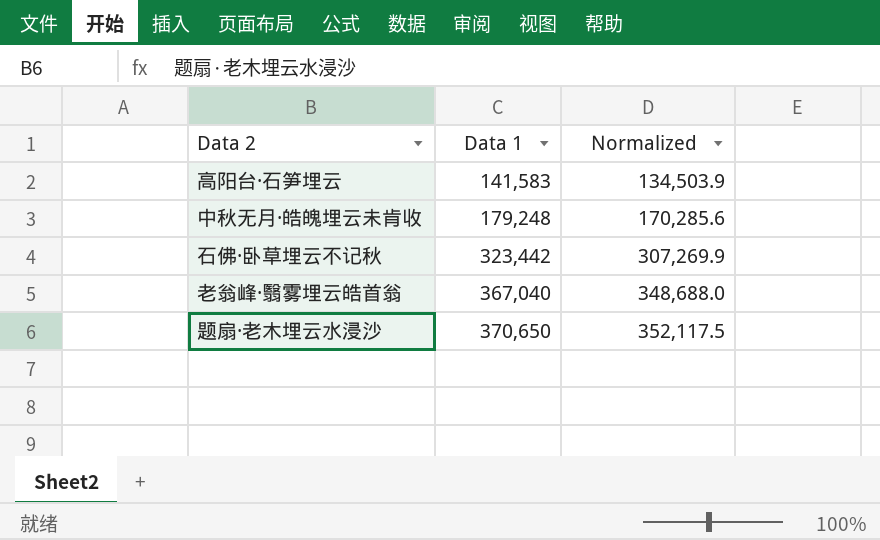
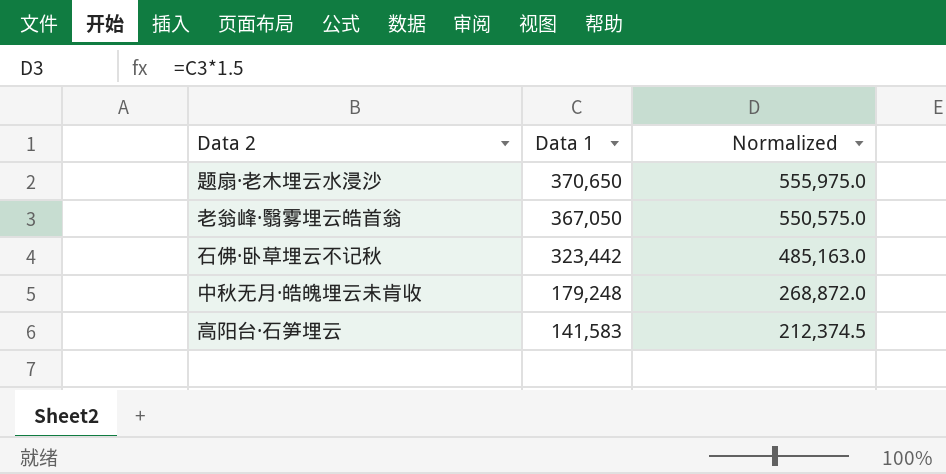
row order: Data 1 ascending -> Data 1 descending
column Normalized | formula: [Data 1] * 0.95 -> [Data 1] * 1.5
老翁峰·翳雾埋云皓首翁 | Data 1: 367,040 -> 367,050

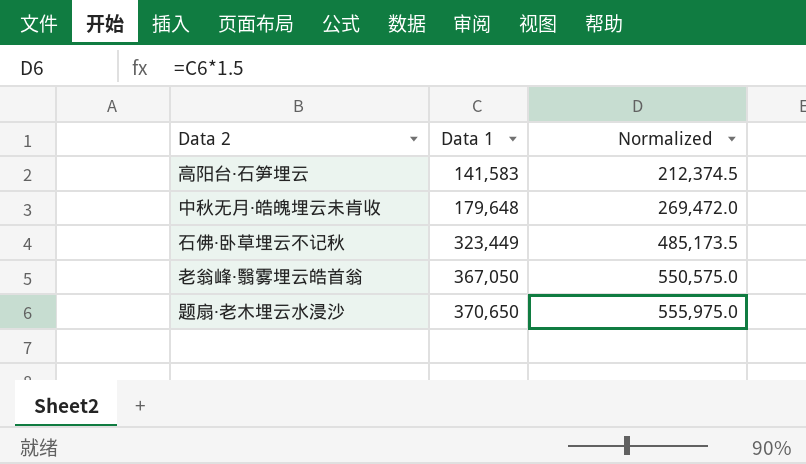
row order: Data 1 descending -> Data 1 ascending
中秋无月·皓魄埋云未肯收 | Data 1: 179,248 -> 179,648
中秋无月·皓魄埋云未肯收 | Normalized: 268,872.0 -> 269,472.0
石佛·卧草埋云不记秋 | Data 1: 323,442 -> 323,449
石佛·卧草埋云不记秋 | Normalized: 485,163.0 -> 485,173.5

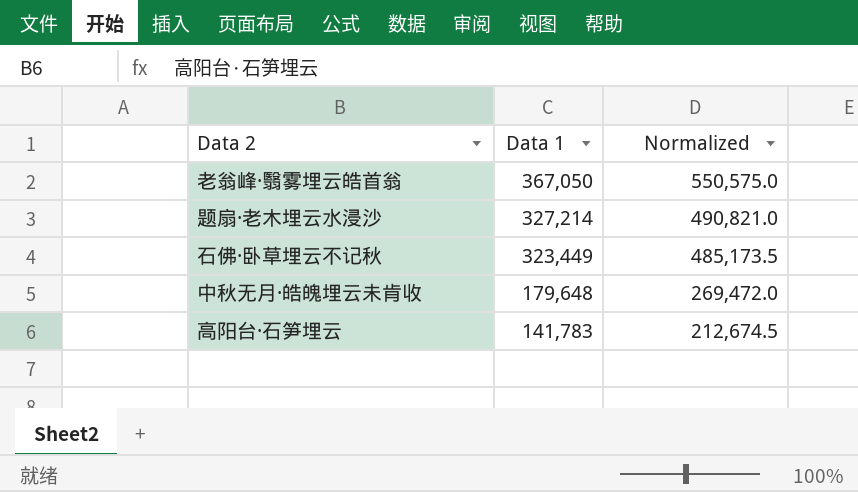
row order: Data 1 ascending -> Data 1 descending
题扇·老木埋云水浸沙 | Data 1: 370,650 -> 327,214
题扇·老木埋云水浸沙 | Normalized: 555,975.0 -> 490,821.0
高阳台·石笋埋云 | Data 1: 141,583 -> 141,783
高阳台·石笋埋云 | Normalized: 212,374.5 -> 212,674.5

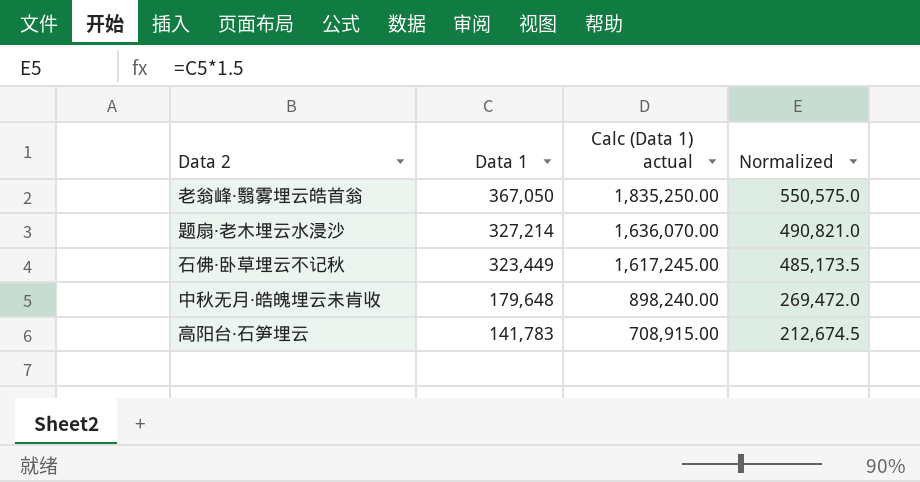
column Calc (Data 1) actual | formula: none -> [Data 1] * 5

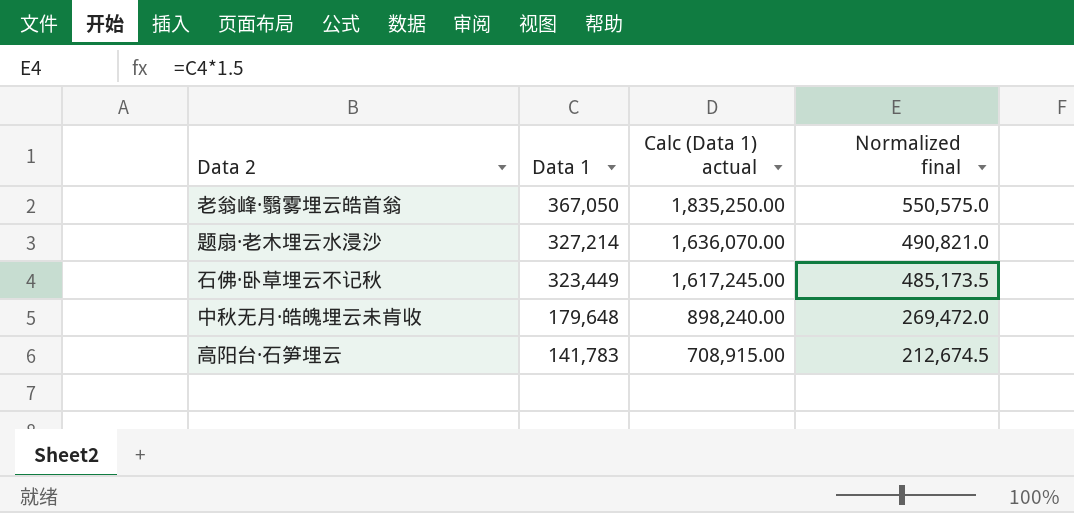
column name: Normalized -> Normalized final

